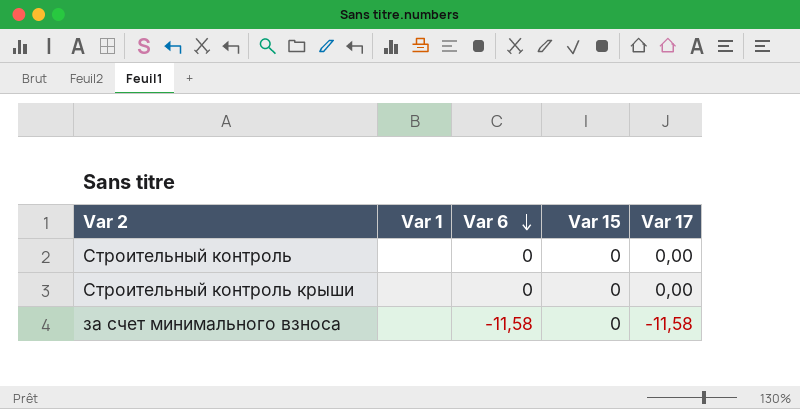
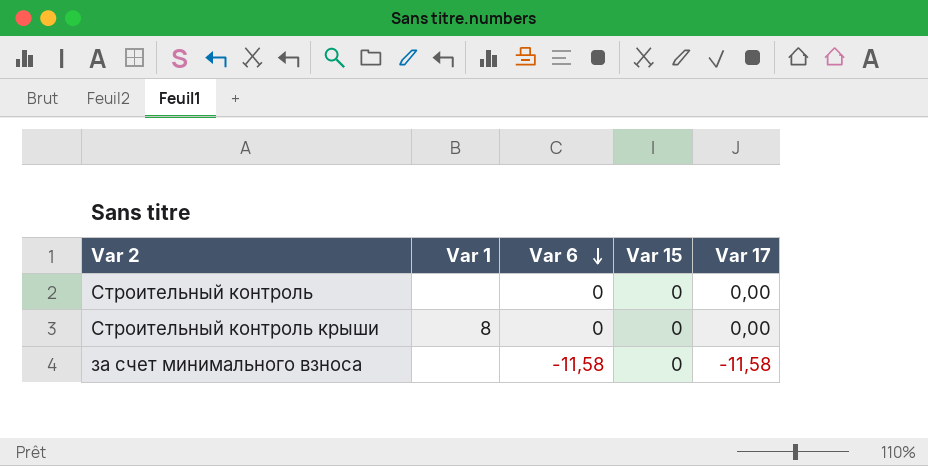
Строительный контроль крыши | Var 1: none -> 8

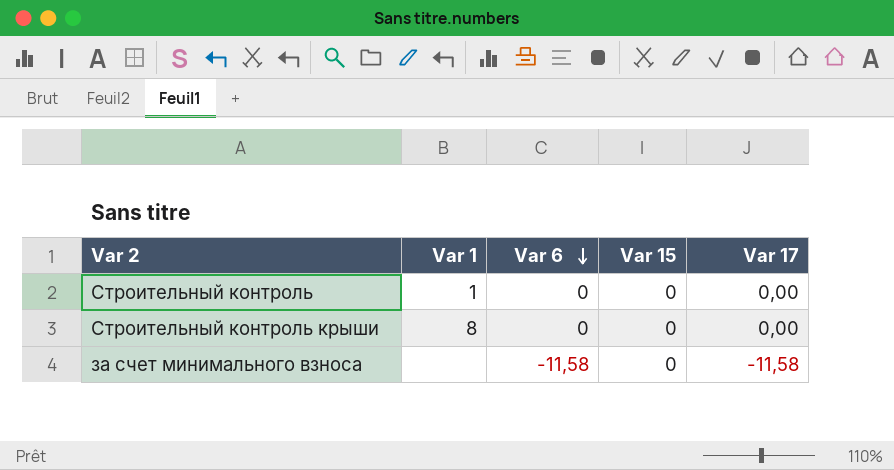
Строительный контроль | Var 1: none -> 1

